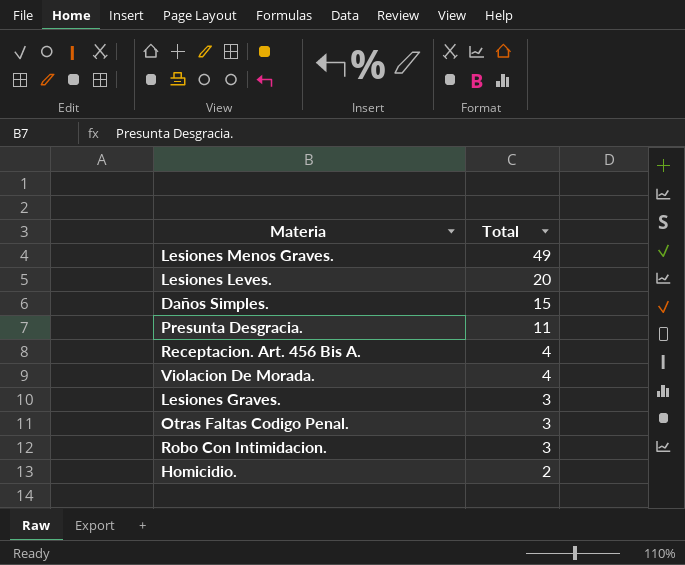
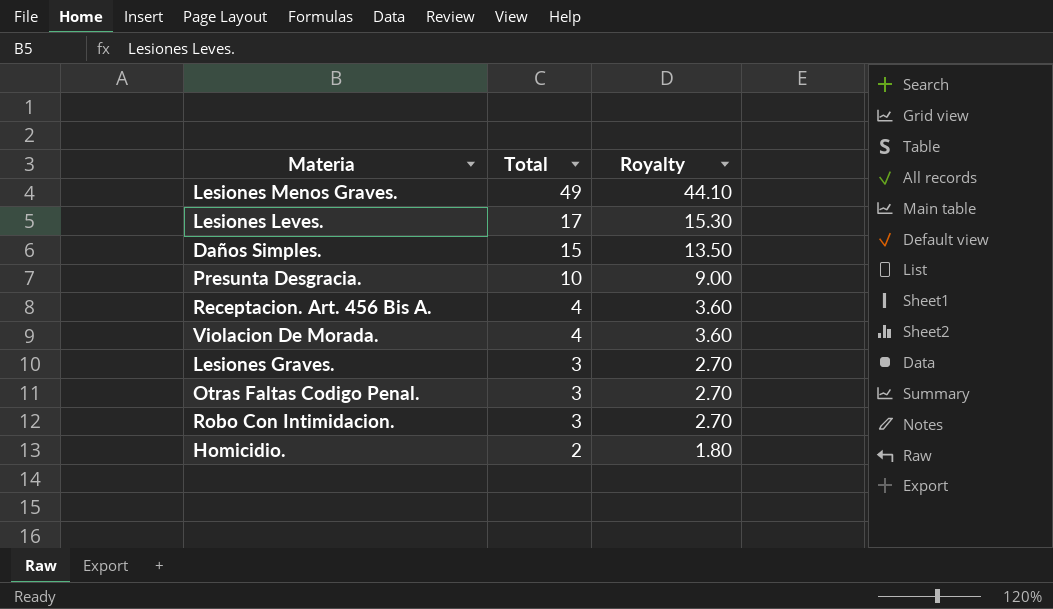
column Royalty | formula: none -> [Total] * 0.9
Lesiones Leves. | Total: 20 -> 17
Presunta Desgracia. | Total: 11 -> 10

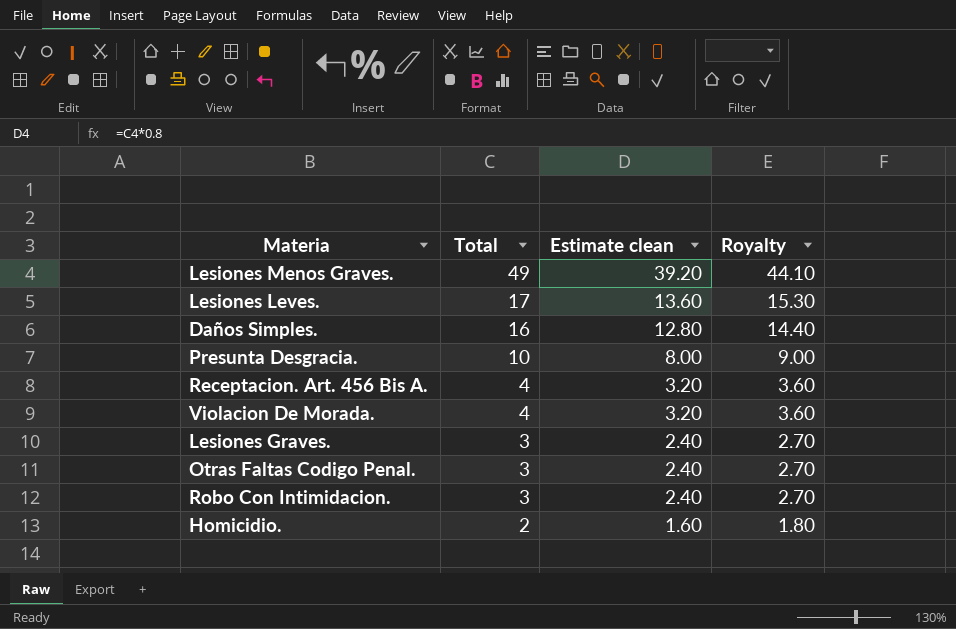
column Estimate clean | formula: none -> [Total] * 0.8
Daños Simples. | Total: 15 -> 16
Daños Simples. | Royalty: 13.50 -> 14.40

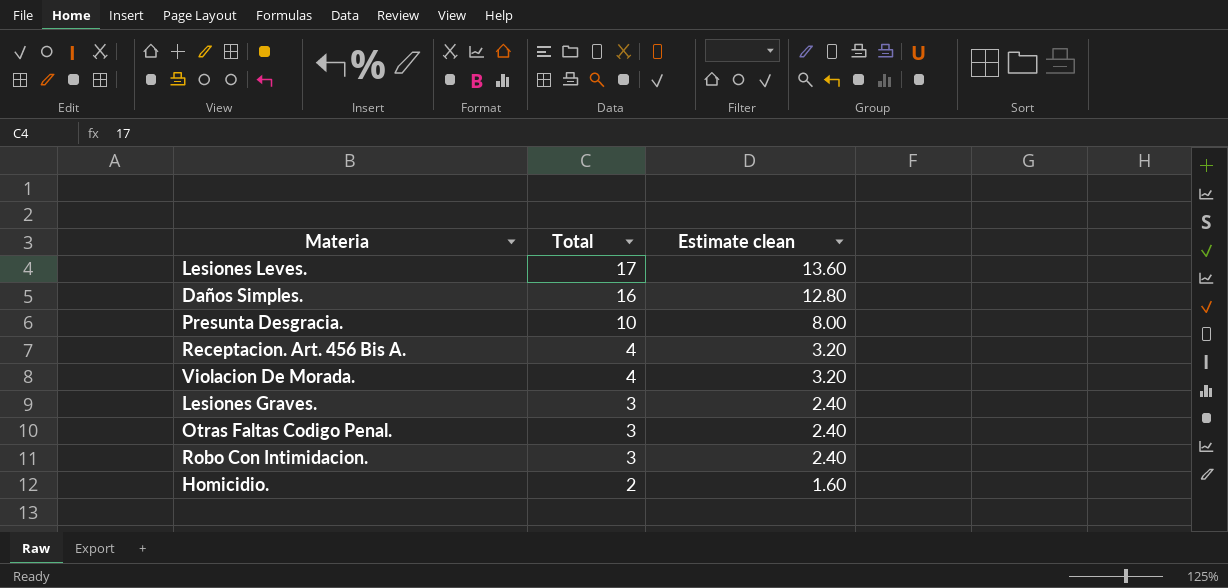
column Royalty | formula: [Total] * 0.9 -> none
row Lesiones Menos Graves.: 49 | 39.20 | 44.10 -> none

